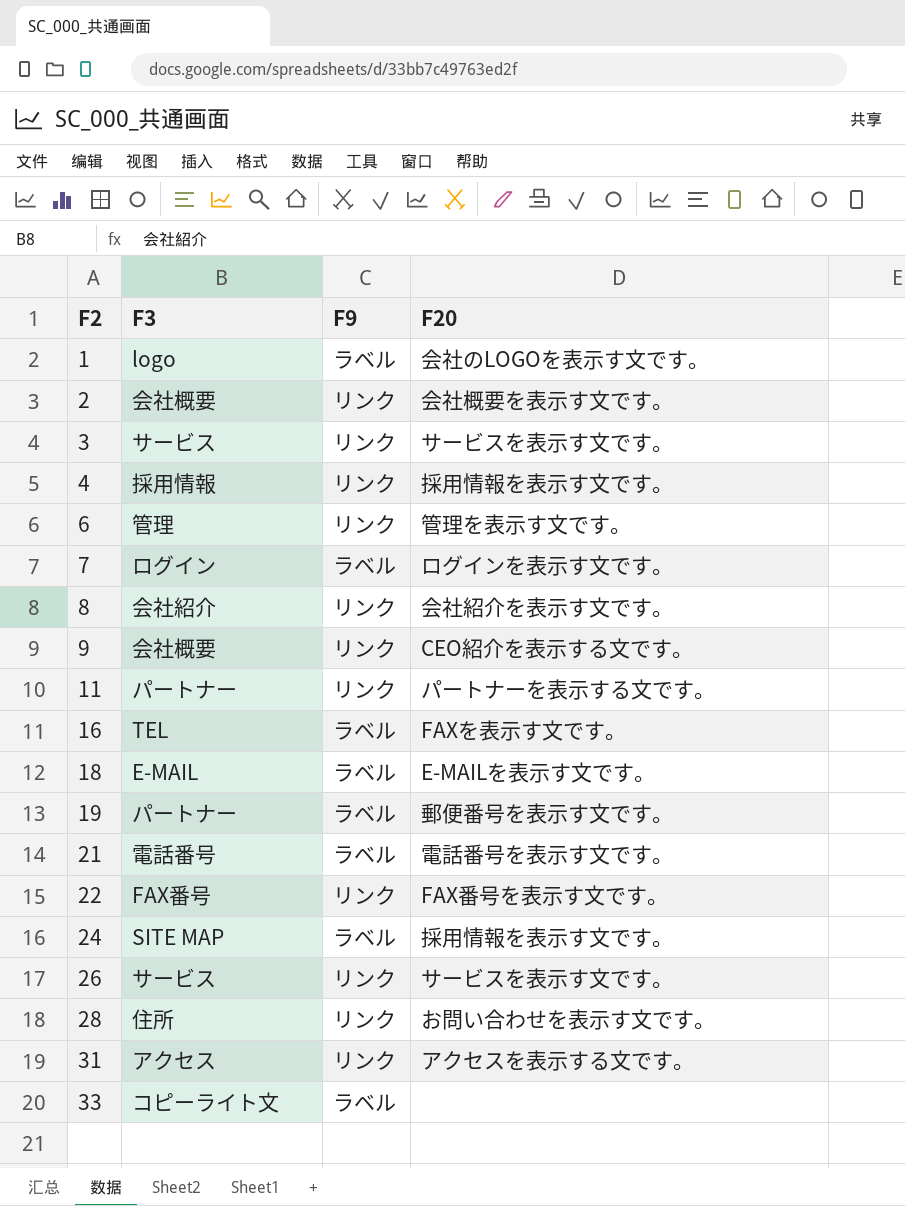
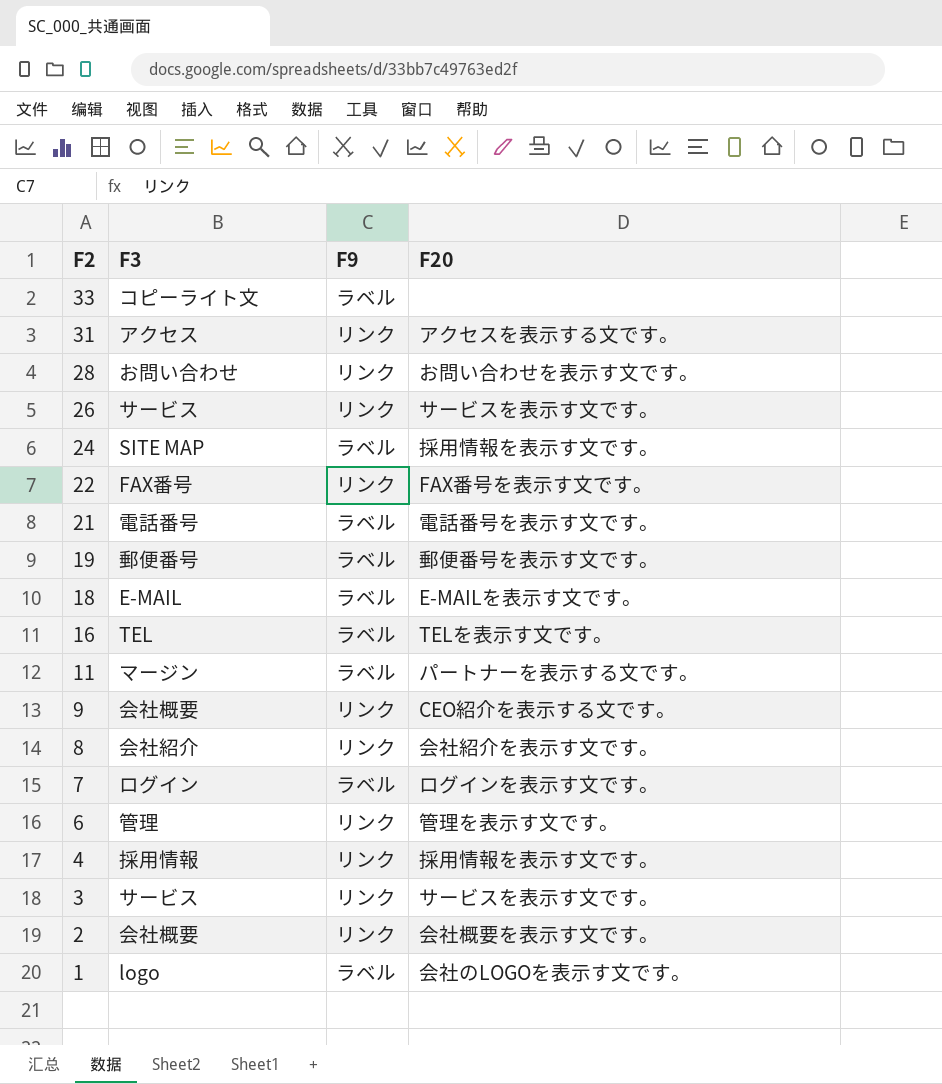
row order: F2 ascending -> F2 descending
28 | F3: 住所 -> お問い合わせ
19 | F3: パートナー -> 郵便番号
16 | F20: FAXを表示す文です。 -> TELを表示す文です。
11 | F3: パートナー -> マージン
11 | F9: リンク -> ラベル

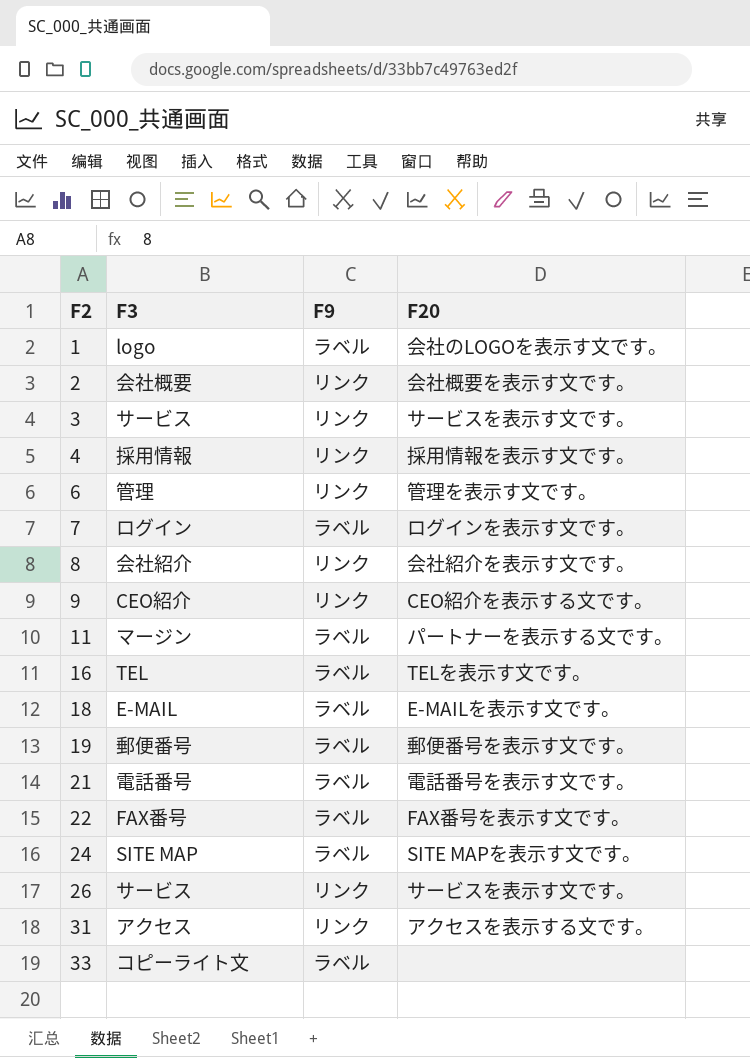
row order: F2 descending -> F2 ascending
row 28: お問い合わせ | リンク | お問い合わせを表示す文です。 -> none
9 | F3: 会社概要 -> CEO紹介
22 | F9: リンク -> ラベル
24 | F20: 採用情報を表示す文です。 -> SITE MAPを表示す文です。

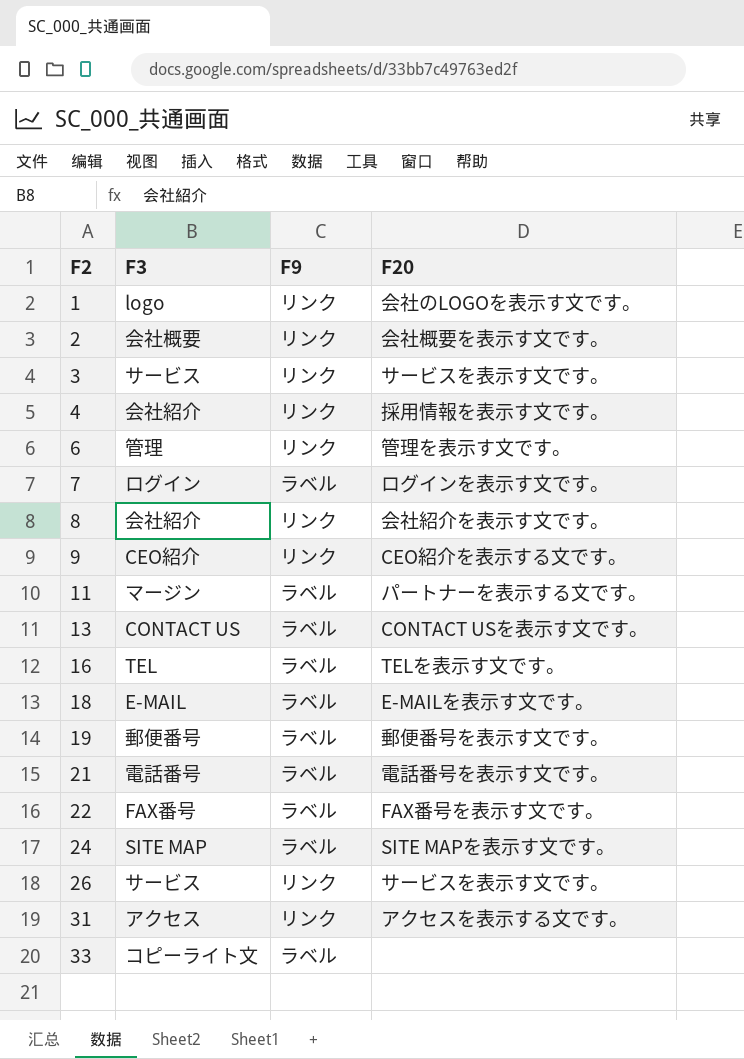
1 | F9: ラベル -> リンク
4 | F3: 採用情報 -> 会社紹介
row 13: none -> CONTACT US | ラベル | CONTACT USを表示す文です。

